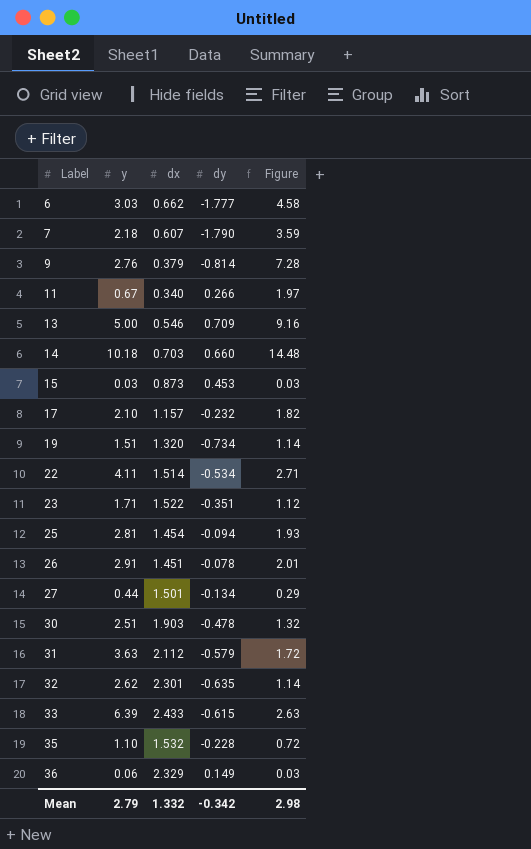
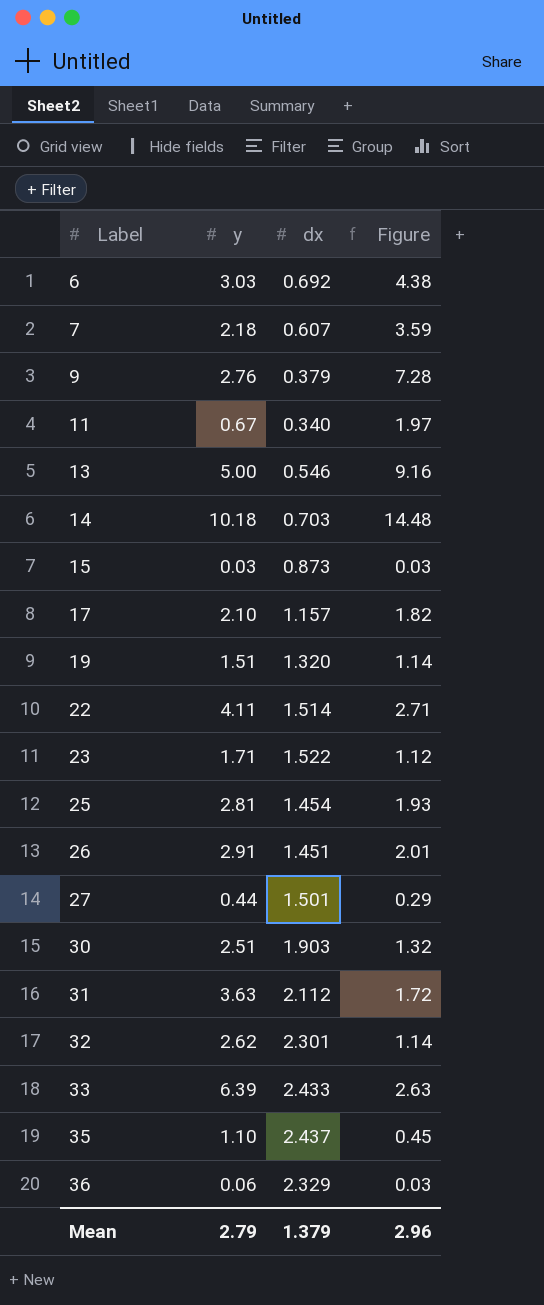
column dy | position: 4 -> none
6 | dx: 0.662 -> 0.692
6 | Figure: 4.58 -> 4.38
35 | dx: 1.532 -> 2.437
35 | Figure: 0.72 -> 0.45
Mean | dx: 1.332 -> 1.379
Mean | Figure: 2.98 -> 2.96

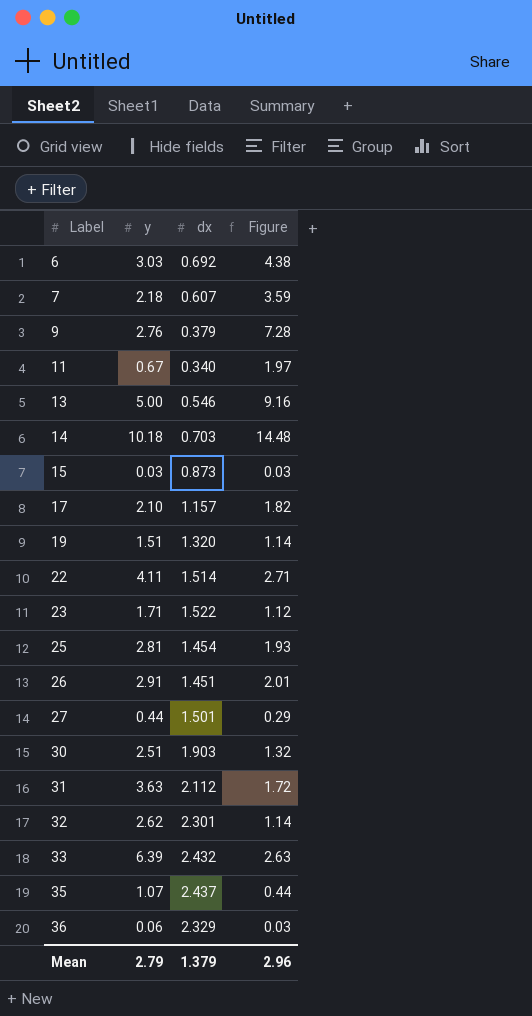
33 | dx: 2.433 -> 2.432
35 | y: 1.10 -> 1.07
35 | Figure: 0.45 -> 0.44

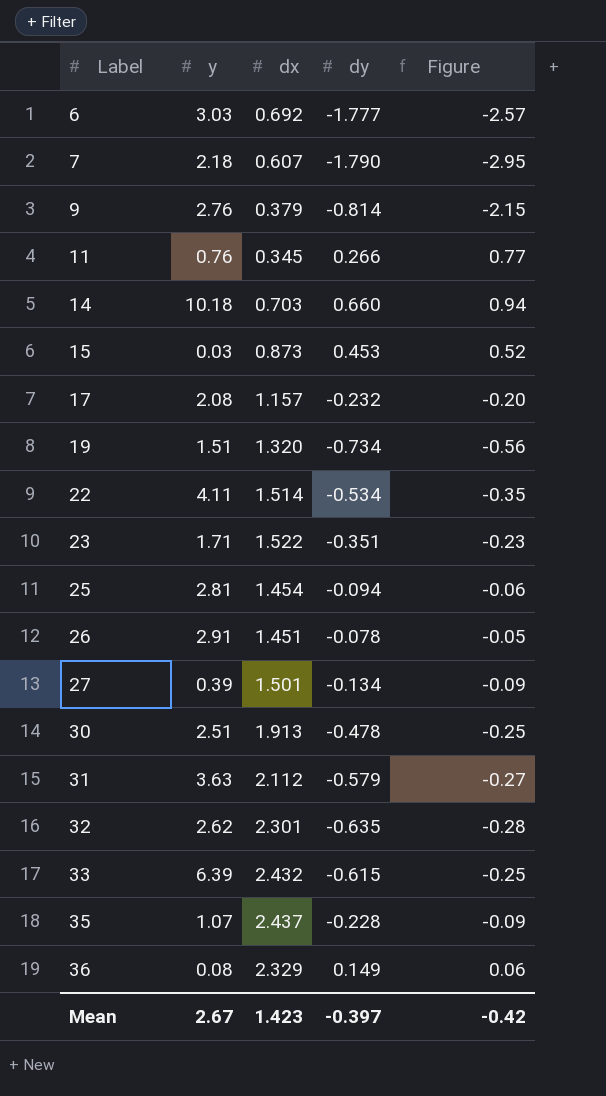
column dy | position: none -> 4
column Figure | formula: [y] / [dx] -> [dy] / [dx]
row 13: 5.00 | 0.546 | 9.16 -> none
11 | y: 0.67 -> 0.76
11 | dx: 0.340 -> 0.345
17 | y: 2.10 -> 2.08
27 | y: 0.44 -> 0.39
30 | dx: 1.903 -> 1.913
36 | y: 0.06 -> 0.08
Mean | y: 2.79 -> 2.67
Mean | dx: 1.379 -> 1.423
Mean | Figure: 2.96 -> -0.42

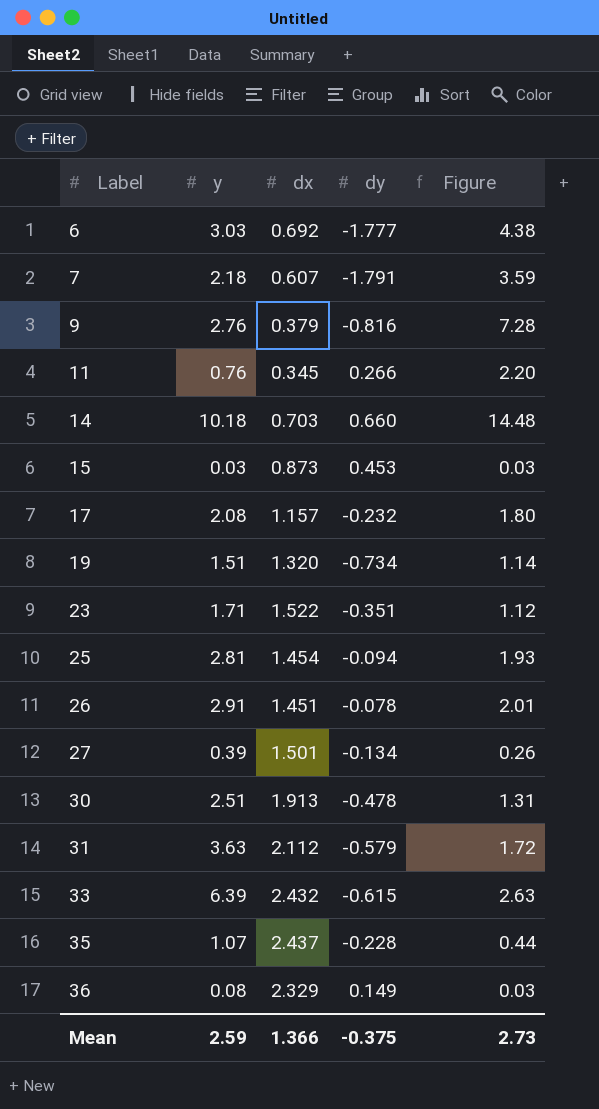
column Figure | formula: [dy] / [dx] -> [y] / [dx]
row 22: 4.11 | 1.514 | -0.534 | -0.35 -> none
row 32: 2.62 | 2.301 | -0.635 | -0.28 -> none
7 | dy: -1.790 -> -1.791
9 | dy: -0.814 -> -0.816
Mean | y: 2.67 -> 2.59
Mean | dx: 1.423 -> 1.366
Mean | dy: -0.397 -> -0.375
Mean | Figure: -0.42 -> 2.73

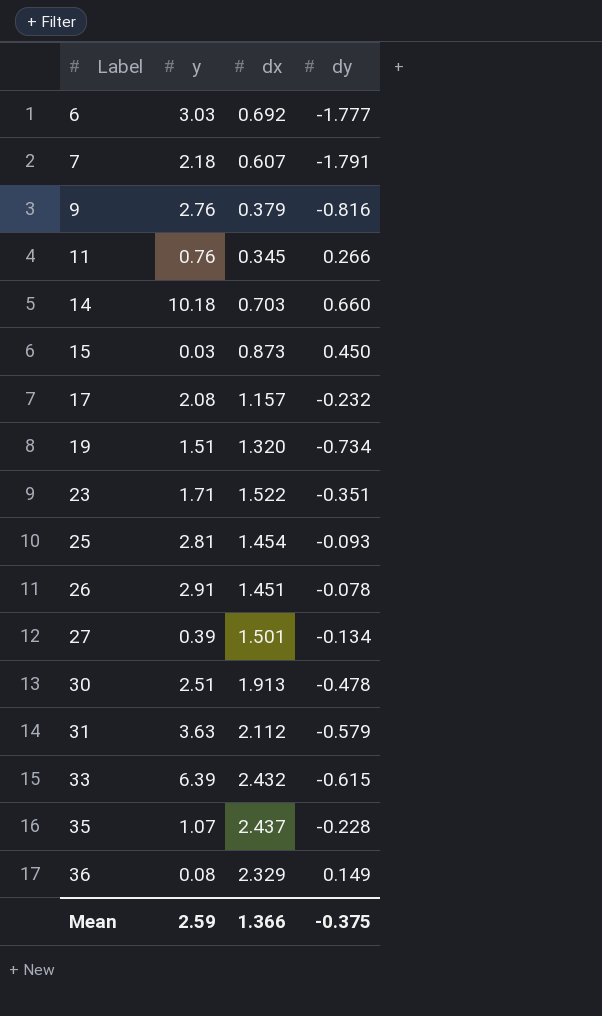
column Figure | formula: [y] / [dx] -> none
15 | dy: 0.453 -> 0.450
25 | dy: -0.094 -> -0.093

